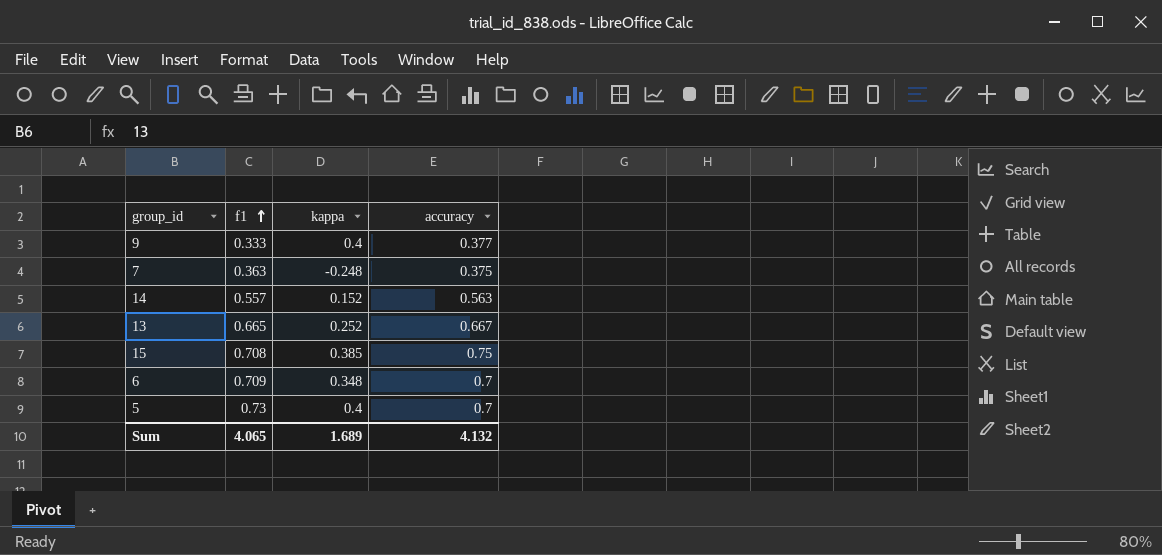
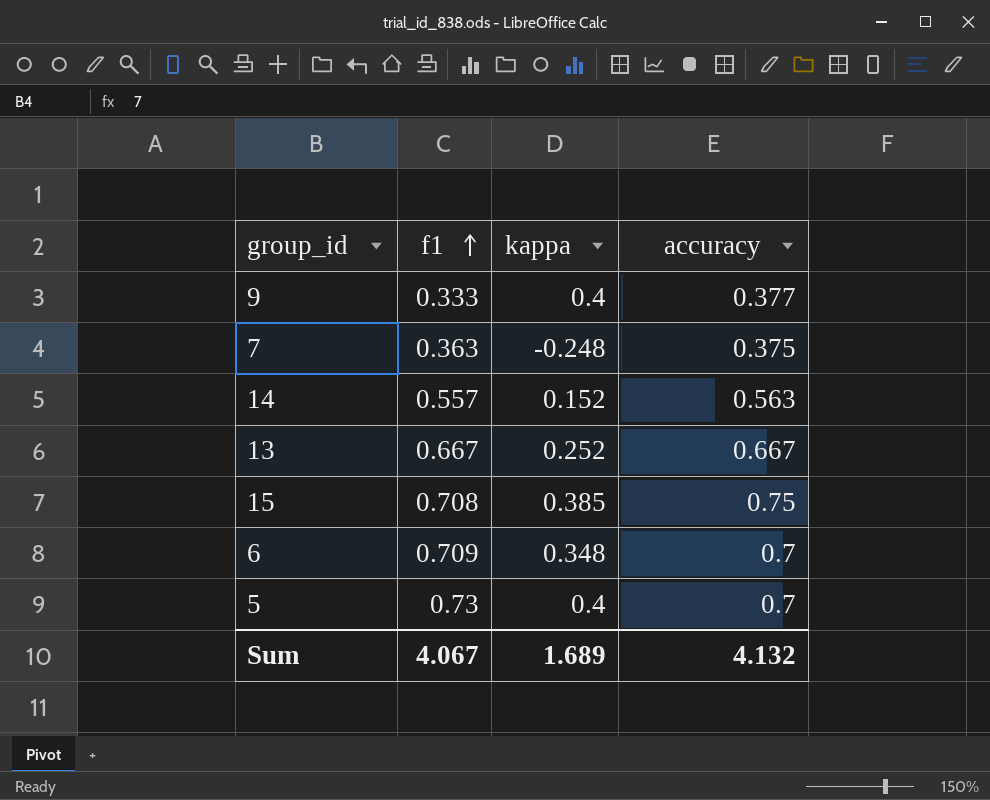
13 | f1: 0.665 -> 0.667
Sum | f1: 4.065 -> 4.067

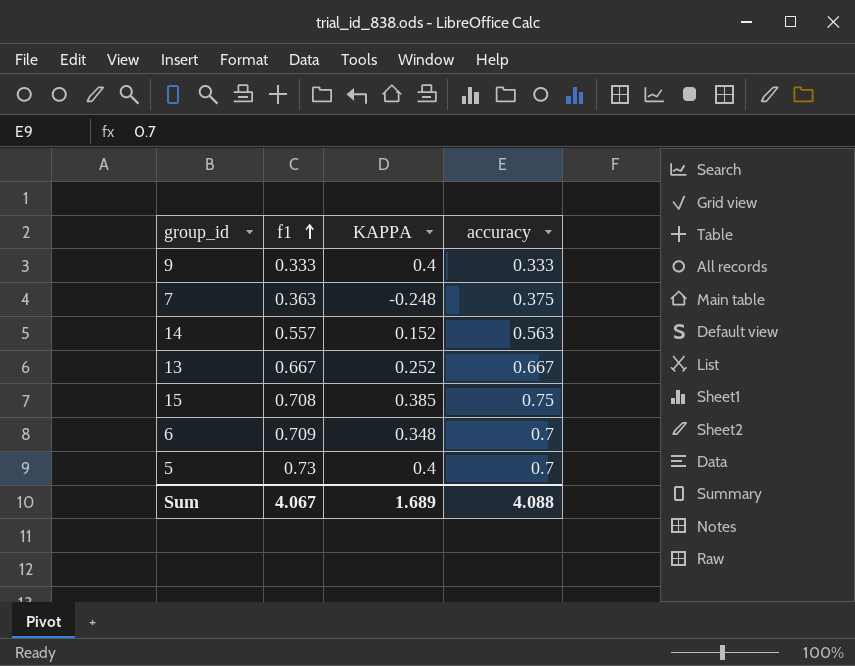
column name: kappa -> KAPPA
9 | accuracy: 0.377 -> 0.333
Sum | accuracy: 4.132 -> 4.088

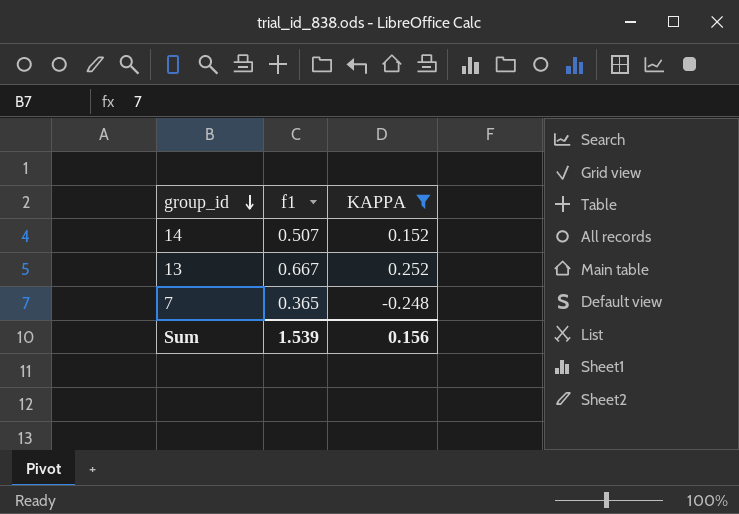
filter: none -> KAPPA <= 0.252
row order: f1 ascending -> group_id descending
column accuracy | position: 4 -> none
14 | f1: 0.557 -> 0.507
7 | f1: 0.363 -> 0.365
Sum | f1: 4.067 -> 1.539
Sum | KAPPA: 1.689 -> 0.156

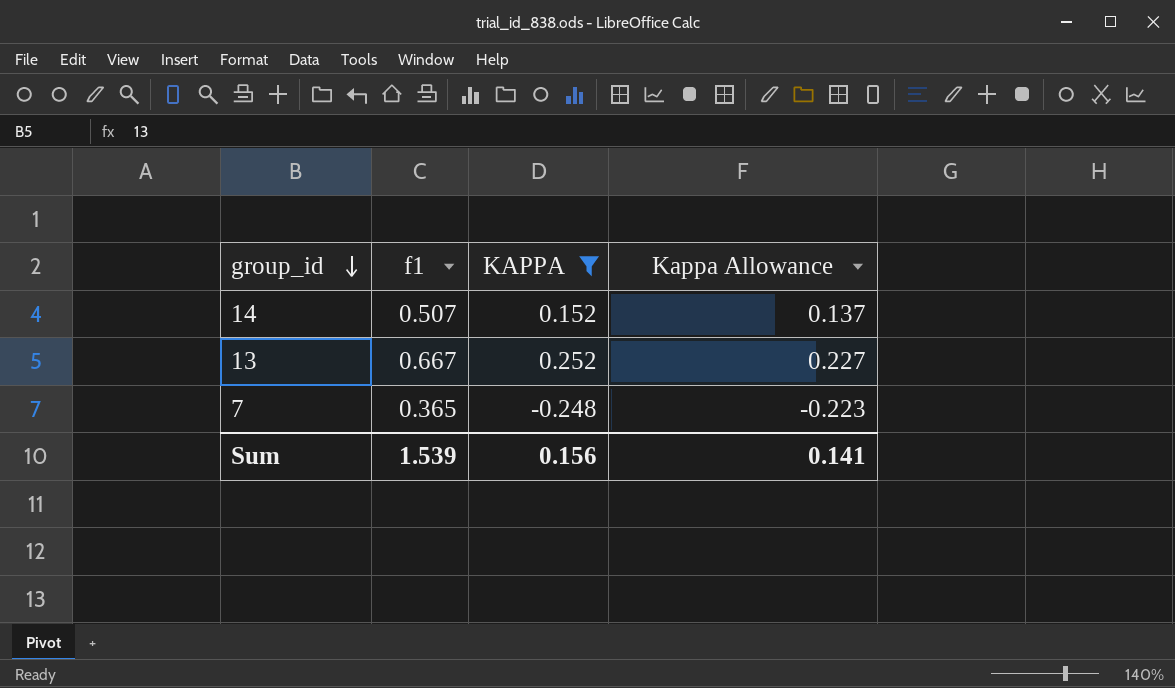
column Kappa Allowance | formula: none -> [KAPPA] * 0.9

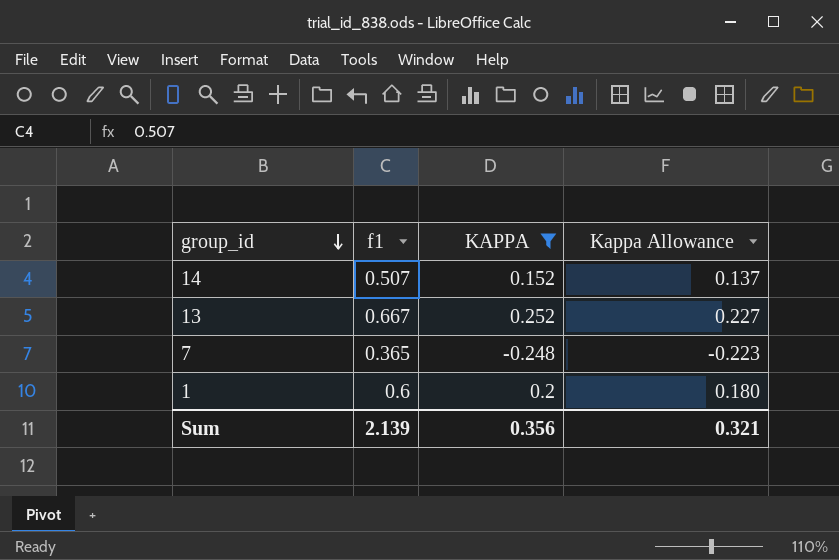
row 1: none -> 0.6 | 0.2 | 0.180
Sum | f1: 1.539 -> 2.139
Sum | KAPPA: 0.156 -> 0.356
Sum | Kappa Allowance: 0.141 -> 0.321

